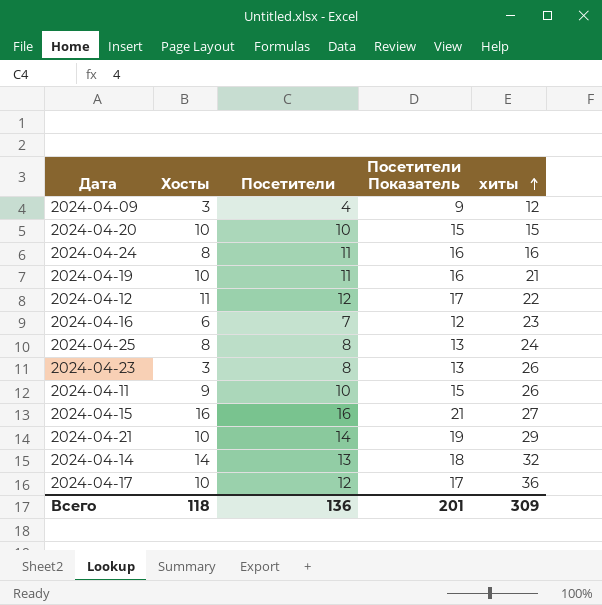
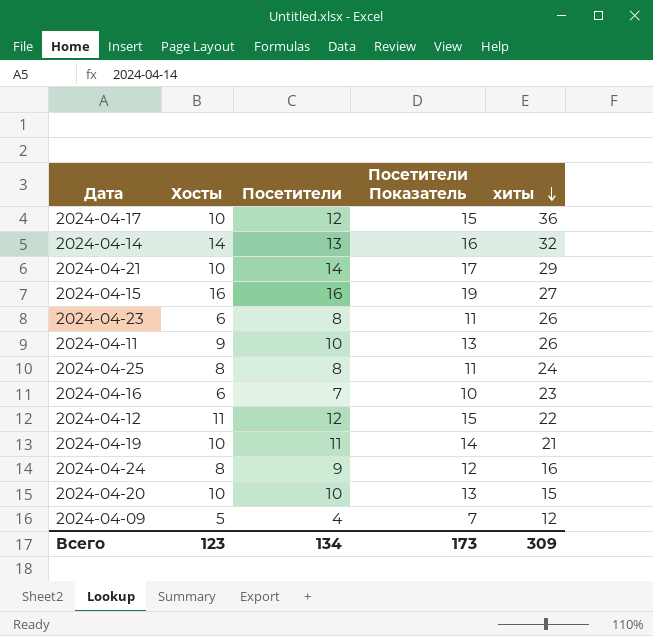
row order: хиты ascending -> хиты descending
column Посетители Показатель | formula: [Посетители] + 5 -> [Посетители] + 3
2024-04-23 | Хосты: 3 -> 6
2024-04-24 | Посетители: 11 -> 9
2024-04-09 | Хосты: 3 -> 5
Всего | Хосты: 118 -> 123
Всего | Посетители: 136 -> 134
Всего | Посетители Показатель: 201 -> 173

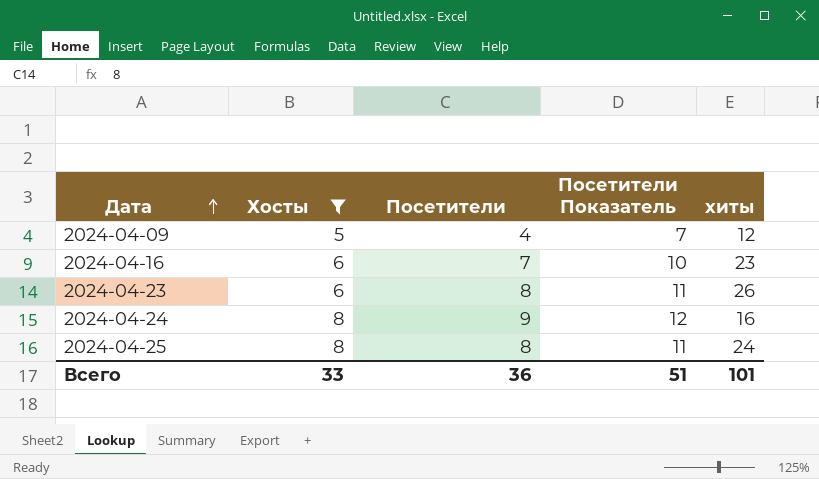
filter: none -> Хосты <= 8
row order: хиты descending -> Дата ascending
Всего | Хосты: 123 -> 33
Всего | Посетители: 134 -> 36
Всего | Посетители Показатель: 173 -> 51
Всего | хиты: 309 -> 101

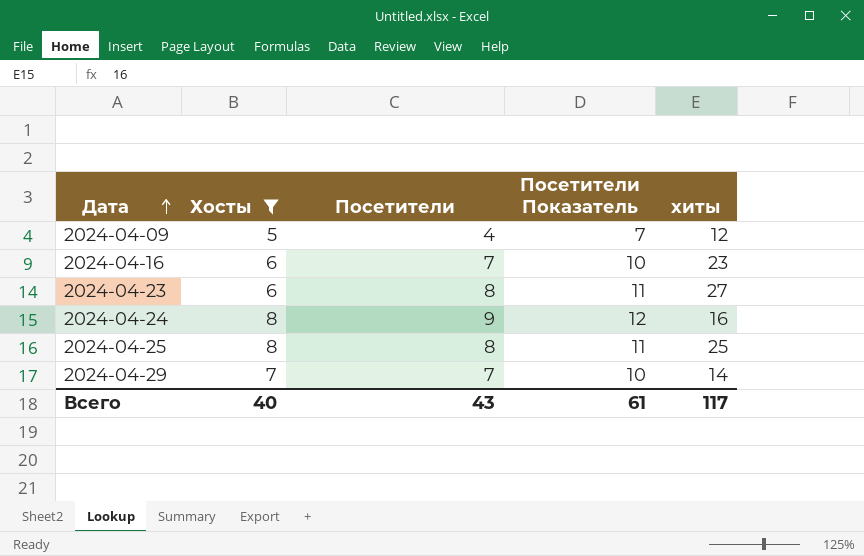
2024-04-23 | хиты: 26 -> 27
2024-04-25 | хиты: 24 -> 25
row 2024-04-29: none -> 7 | 7 | 10 | 14
Всего | Хосты: 33 -> 40
Всего | Посетители: 36 -> 43
Всего | Посетители Показатель: 51 -> 61
Всего | хиты: 101 -> 117

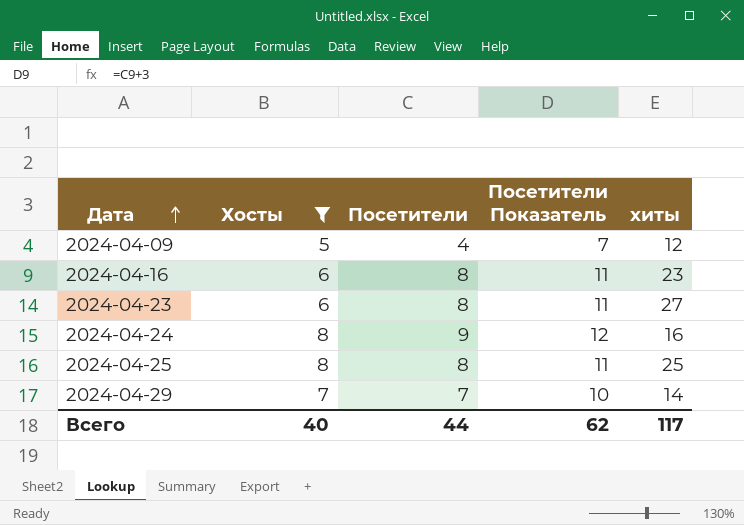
2024-04-16 | Посетители: 7 -> 8
2024-04-16 | Посетители Показатель: 10 -> 11
Всего | Посетители: 43 -> 44
Всего | Посетители Показатель: 61 -> 62

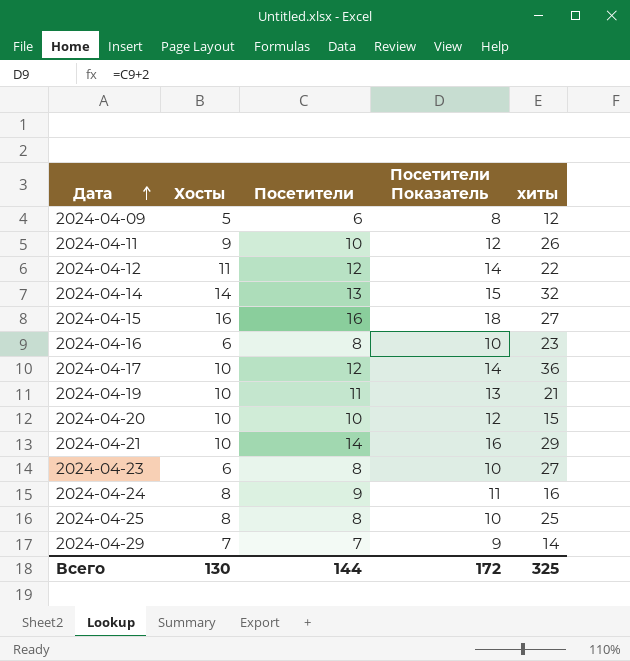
filter: Хосты <= 8 -> none
column Посетители Показатель | formula: [Посетители] + 3 -> [Посетители] + 2
2024-04-09 | Посетители: 4 -> 6
Всего | Хосты: 40 -> 130
Всего | Посетители: 44 -> 144
Всего | Посетители Показатель: 62 -> 172
Всего | хиты: 117 -> 325

